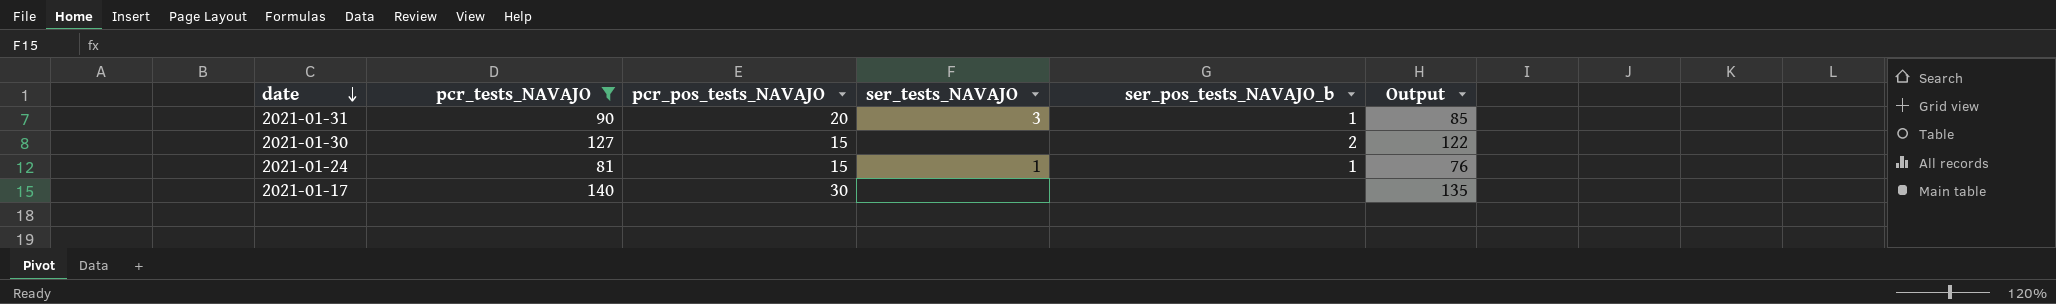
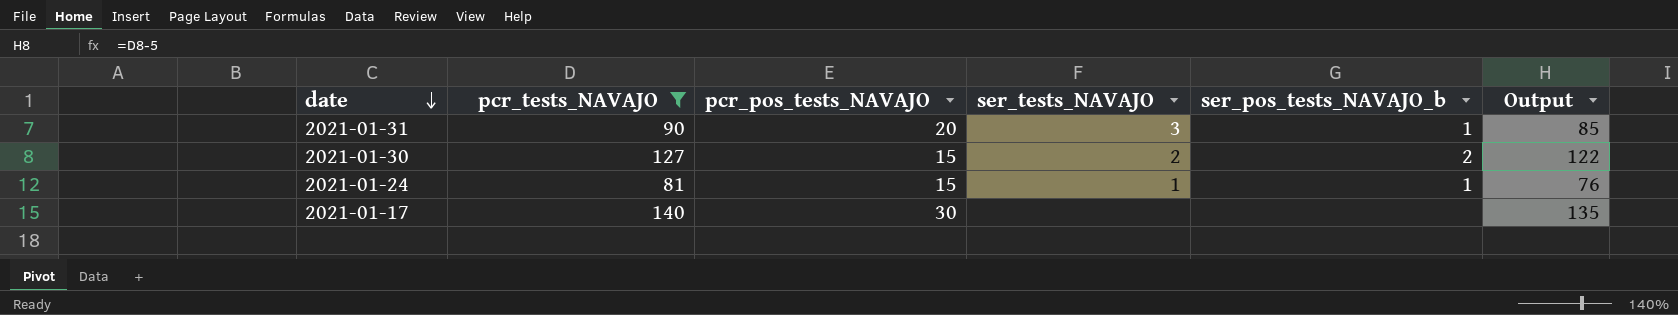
2021-01-30 | ser_tests_NAVAJO: none -> 2

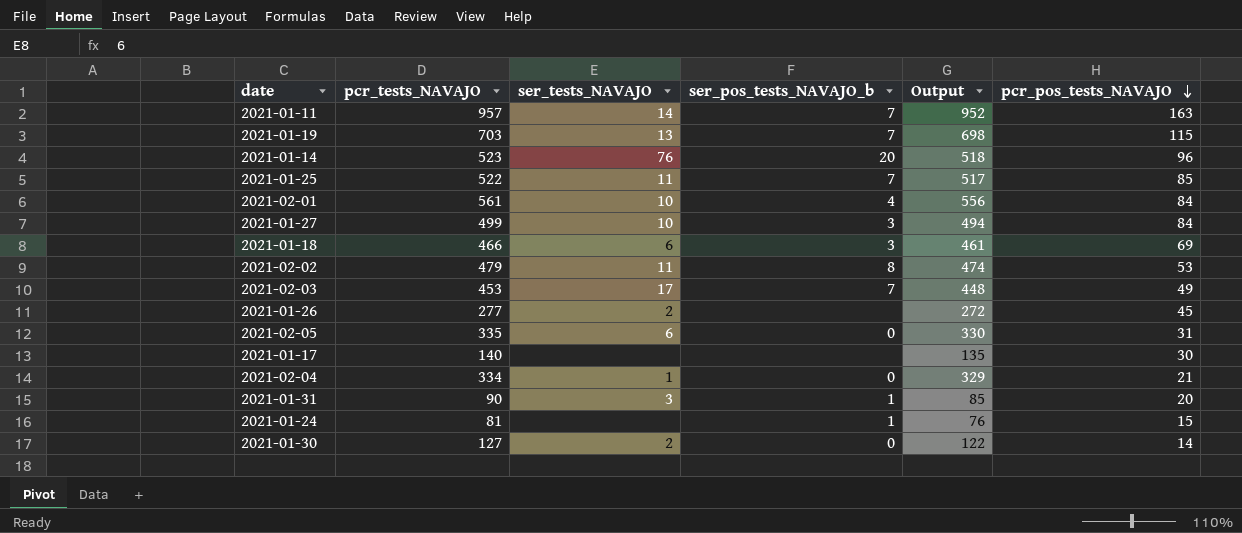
filter: pcr_tests_NAVAJO <= 140 -> none
row order: date descending -> pcr_pos_tests_NAVAJO descending
column pcr_pos_tests_NAVAJO | position: 3 -> 6
2021-01-24 | ser_tests_NAVAJO: 1 -> none
2021-01-30 | ser_pos_tests_NAVAJO_b: 2 -> 0
2021-01-30 | pcr_pos_tests_NAVAJO: 15 -> 14

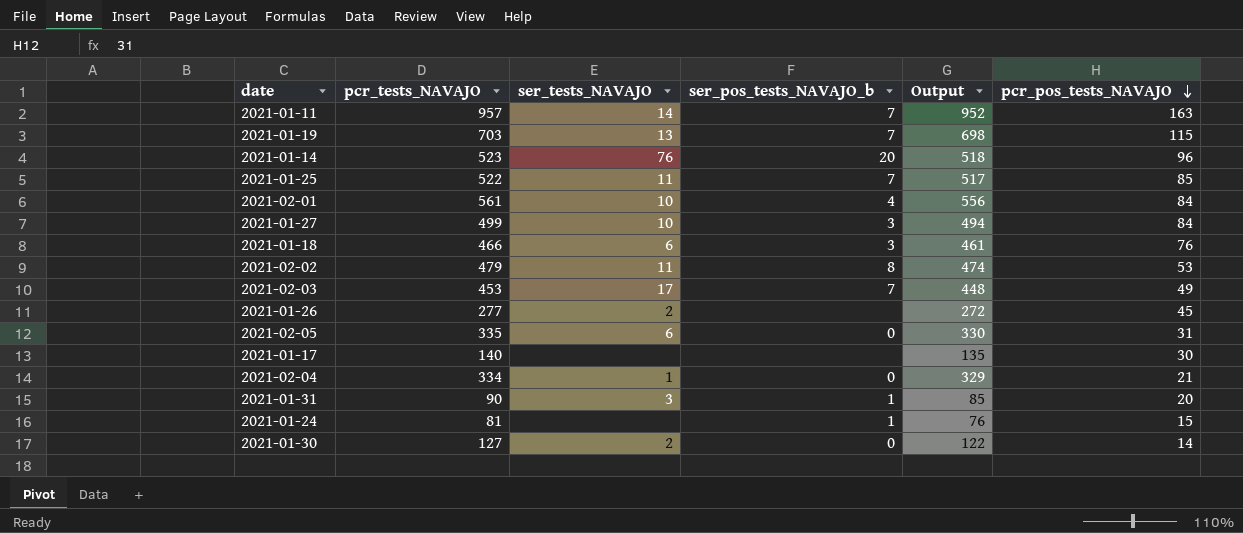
2021-01-18 | pcr_pos_tests_NAVAJO: 69 -> 76

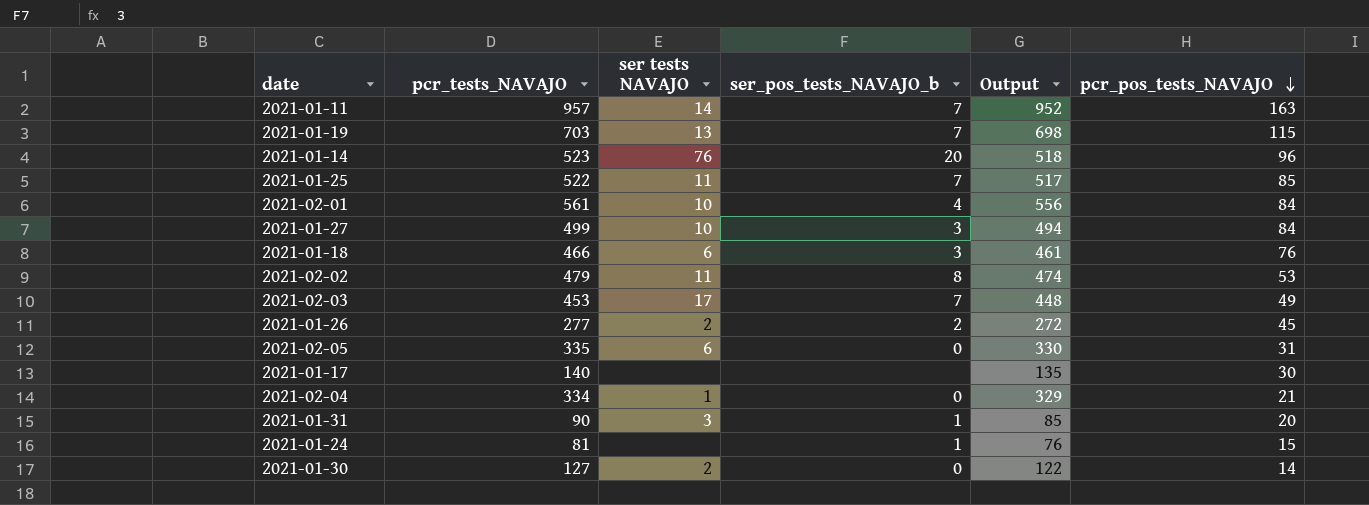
column name: ser_tests_NAVAJO -> ser tests NAVAJO
2021-01-26 | ser_pos_tests_NAVAJO_b: none -> 2

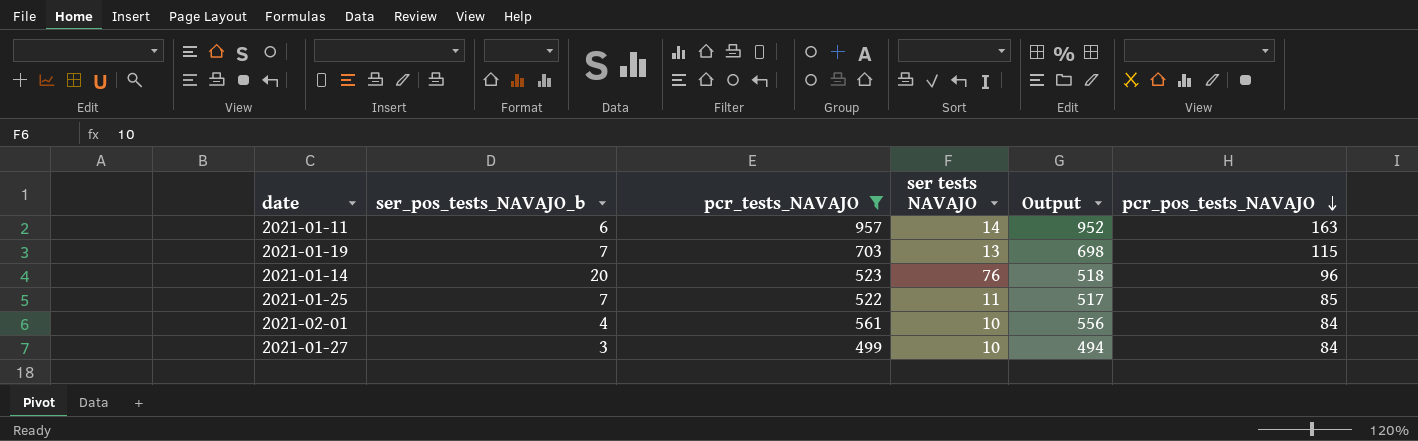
filter: none -> pcr_tests_NAVAJO >= 499
column ser_pos_tests_NAVAJO_b | position: 4 -> 2
2021-01-11 | ser_pos_tests_NAVAJO_b: 7 -> 6

